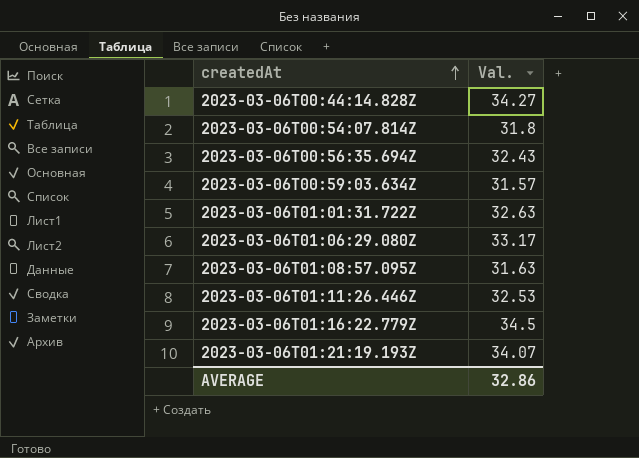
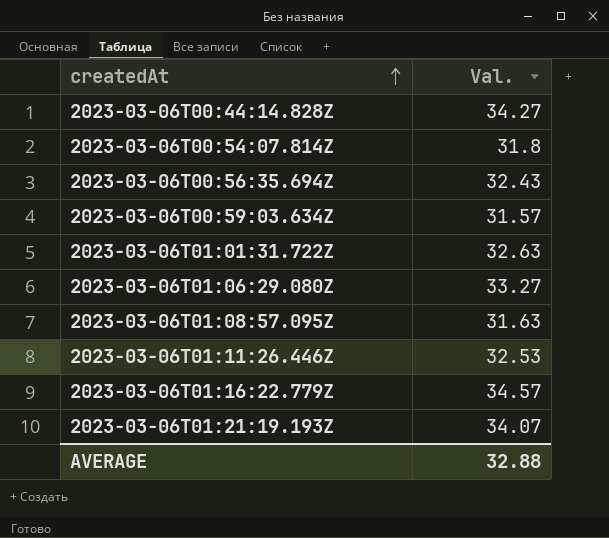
2023-03-06T01:06:29.080Z | Val.: 33.17 -> 33.27
2023-03-06T01:16:22.779Z | Val.: 34.5 -> 34.57
AVERAGE | Val.: 32.86 -> 32.88

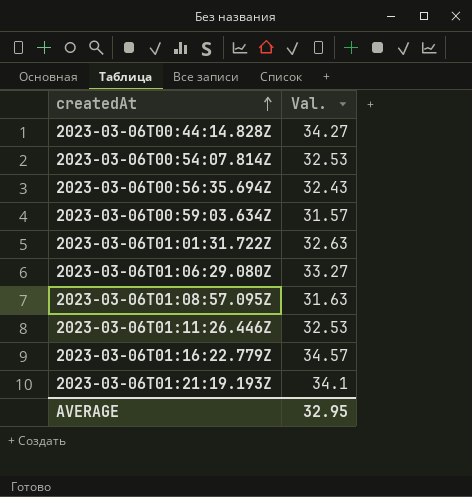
2023-03-06T00:54:07.814Z | Val.: 31.8 -> 32.53
2023-03-06T01:21:19.193Z | Val.: 34.07 -> 34.1
AVERAGE | Val.: 32.88 -> 32.95

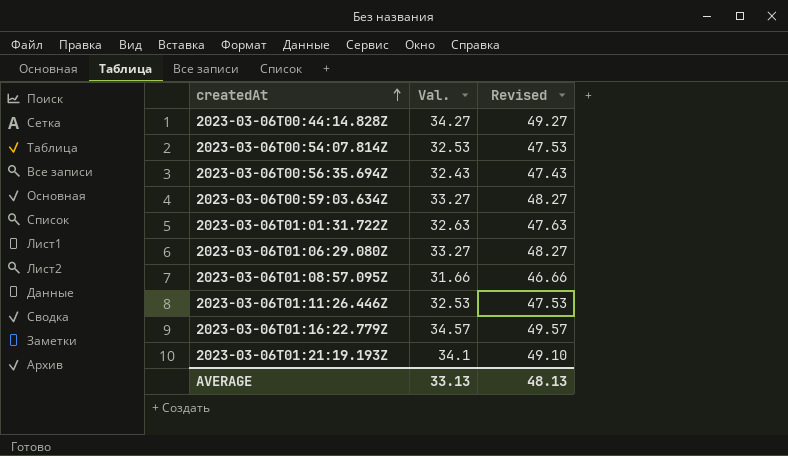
column Revised | formula: none -> [Val.] + 15
2023-03-06T00:59:03.634Z | Val.: 31.57 -> 33.27
2023-03-06T01:08:57.095Z | Val.: 31.63 -> 31.66
AVERAGE | Val.: 32.95 -> 33.13

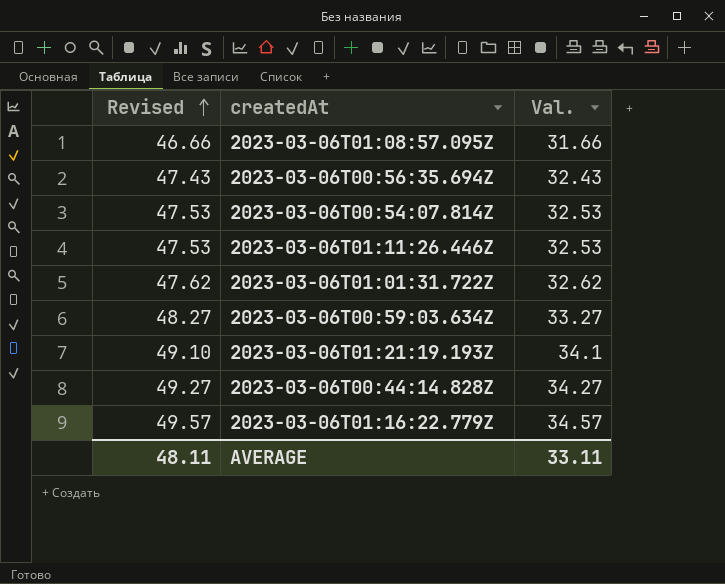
row order: createdAt ascending -> Revised ascending
column Revised | position: 3 -> 1
row 2023-03-06T01:06:29.080Z: 33.27 | 48.27 -> none
2023-03-06T01:01:31.722Z | Revised: 47.63 -> 47.62
2023-03-06T01:01:31.722Z | Val.: 32.63 -> 32.62
AVERAGE | Revised: 48.13 -> 48.11
AVERAGE | Val.: 33.13 -> 33.11

